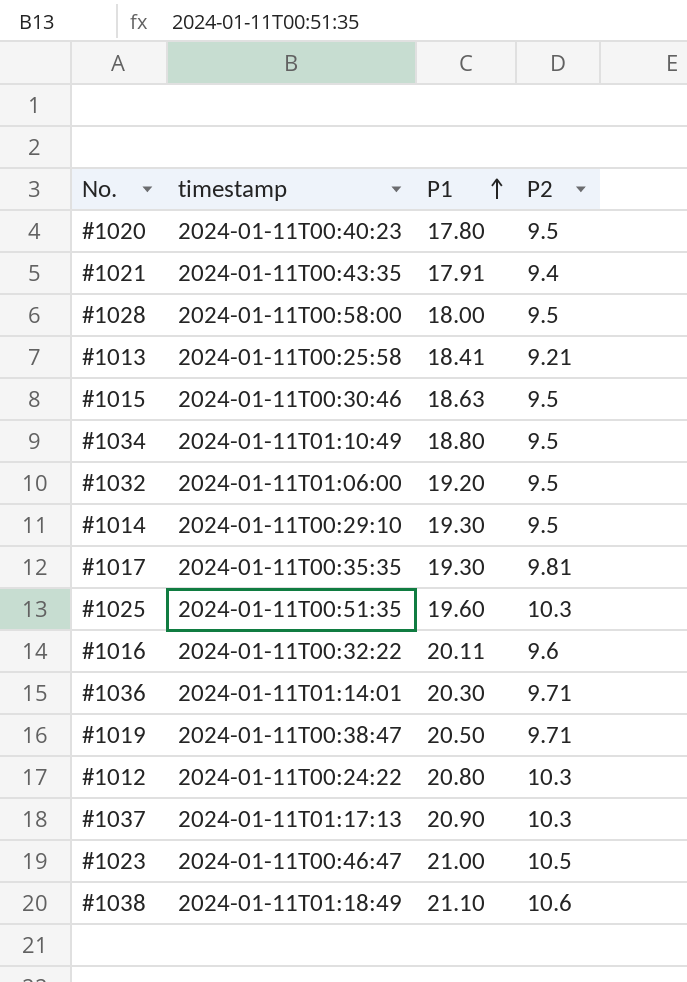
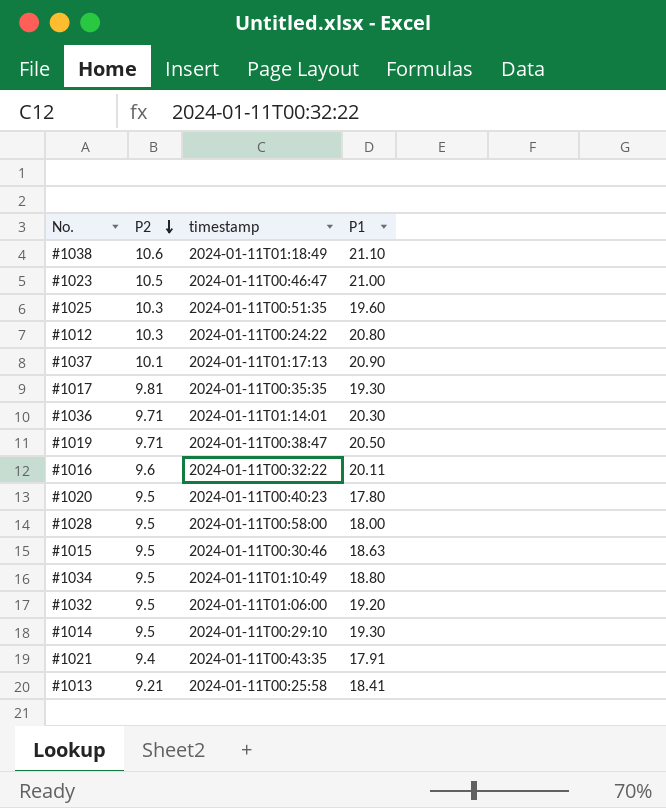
row order: P1 ascending -> P2 descending
column P2 | position: 4 -> 2
#1037 | P2: 10.3 -> 10.1

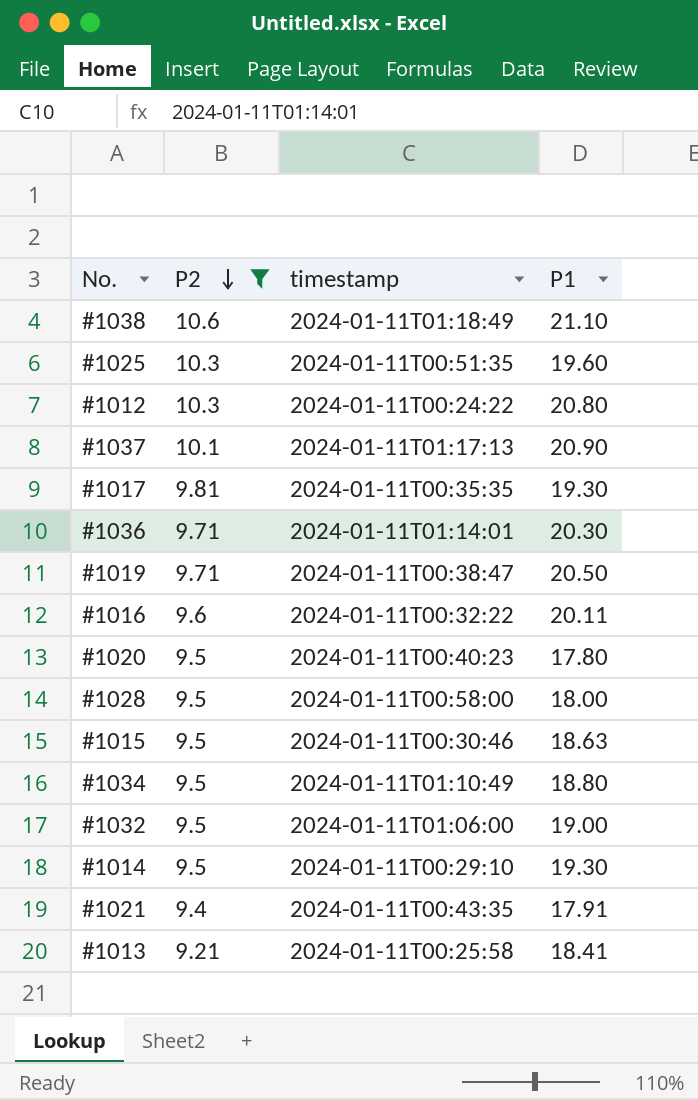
filter: none -> P2 != 10.5
#1032 | P1: 19.20 -> 19.00

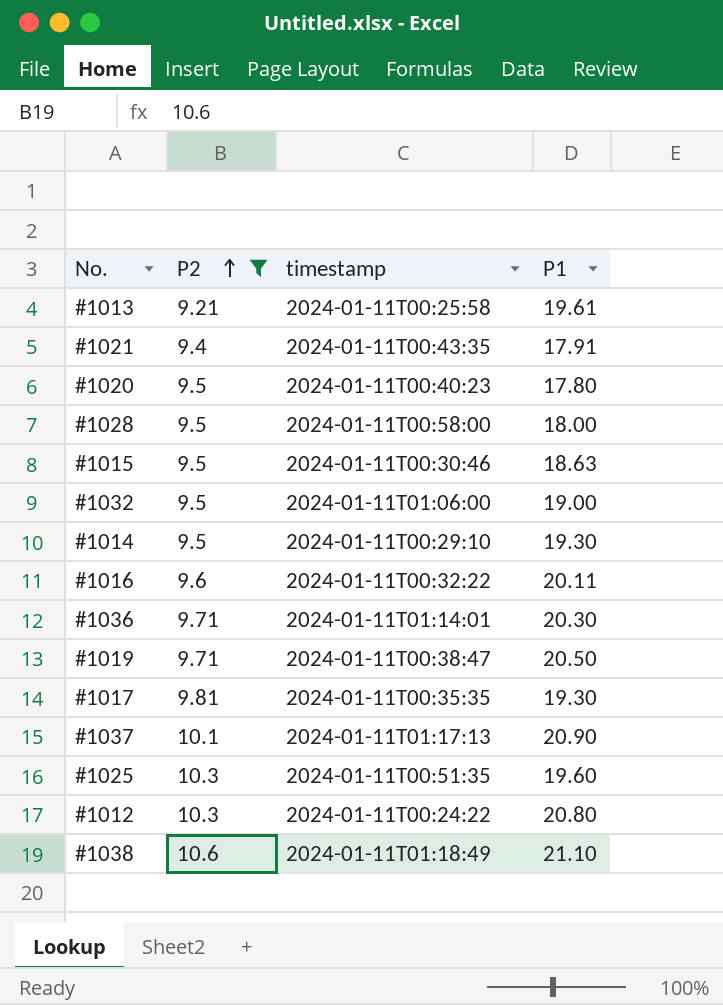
row order: P2 descending -> P2 ascending
row #1034: 9.5 | 2024-01-11T01:10:49 | 18.80 -> none
#1013 | P1: 18.41 -> 19.61

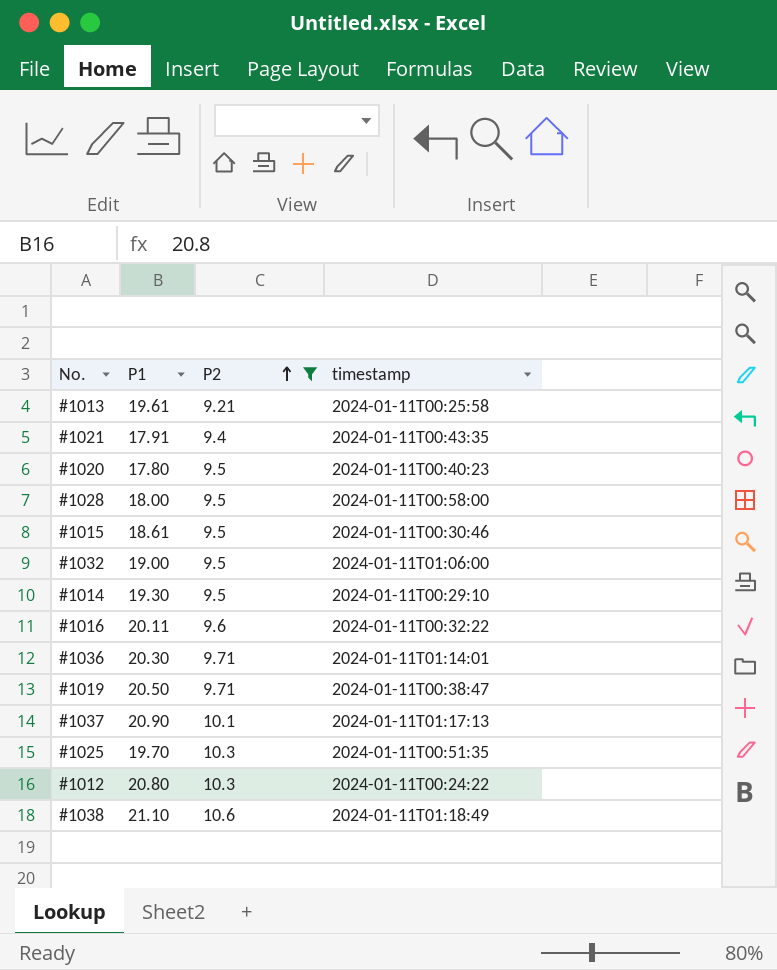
column P1 | position: 4 -> 2
row #1017: 9.81 | 2024-01-11T00:35:35 | 19.30 -> none
#1015 | P1: 18.63 -> 18.61
#1025 | P1: 19.60 -> 19.70

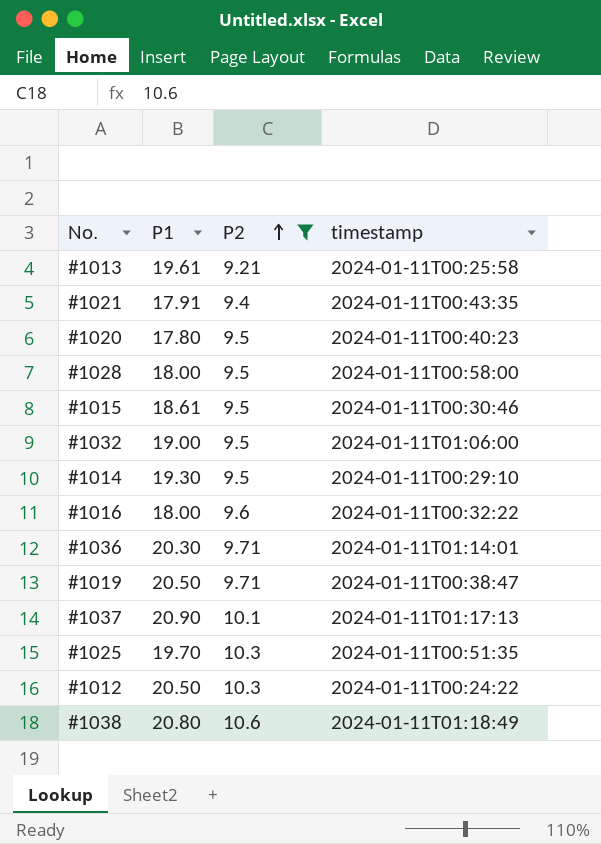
#1016 | P1: 20.11 -> 18.00
#1012 | P1: 20.80 -> 20.50
#1038 | P1: 21.10 -> 20.80

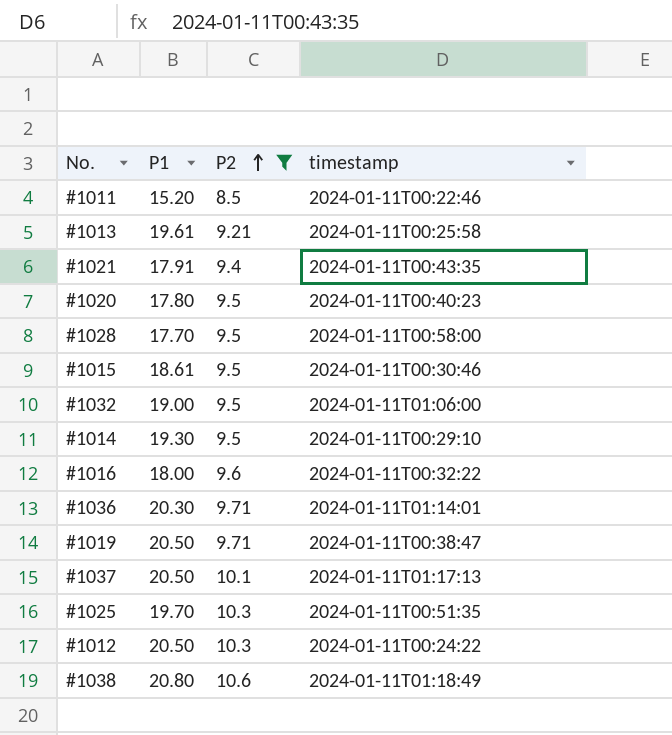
row #1011: none -> 15.20 | 8.5 | 2024-01-11T00:22:46
#1028 | P1: 18.00 -> 17.70
#1037 | P1: 20.90 -> 20.50

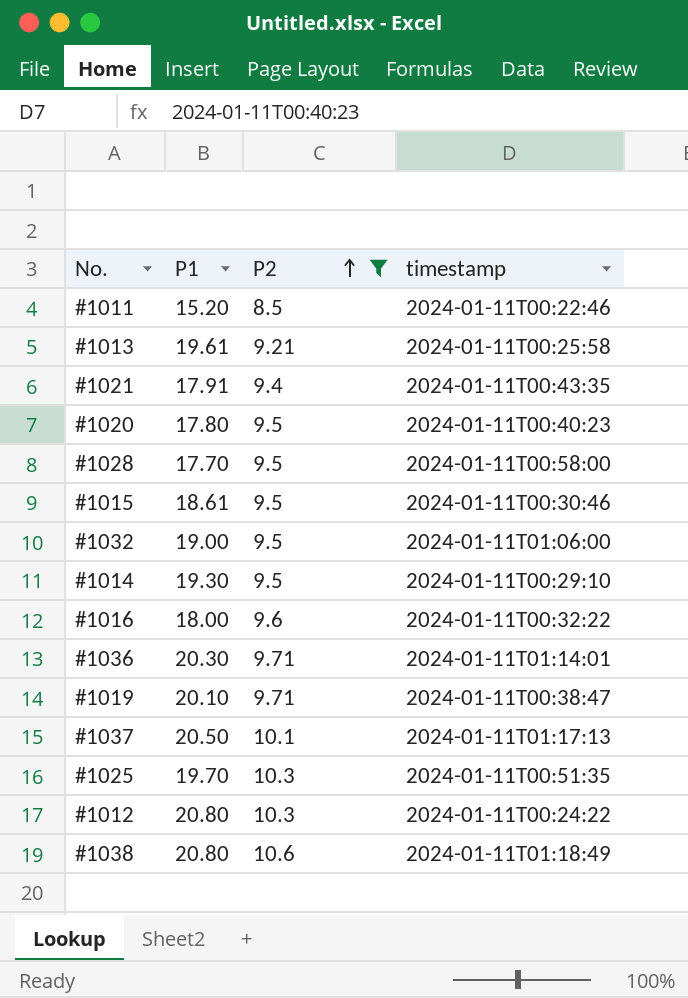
#1019 | P1: 20.50 -> 20.10
#1012 | P1: 20.50 -> 20.80

